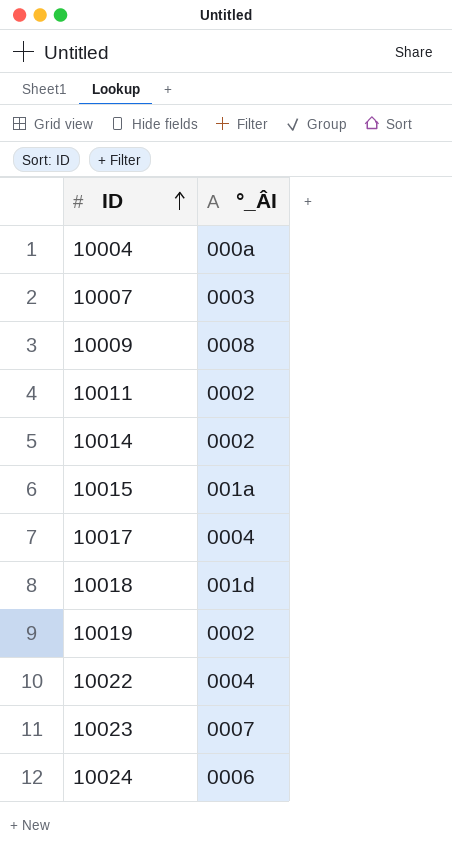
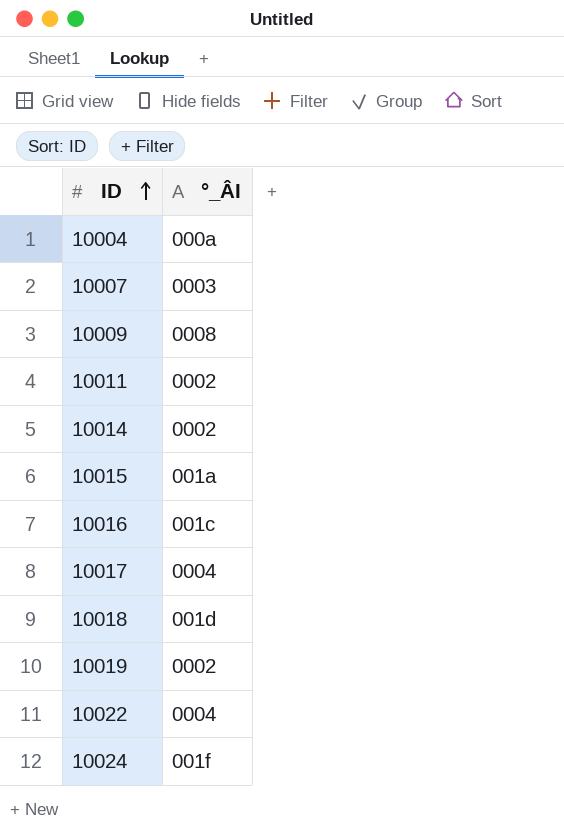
row 10023: 0007 -> none
row 10016: none -> 001c
10024 | °_ÂI: 0006 -> 001f

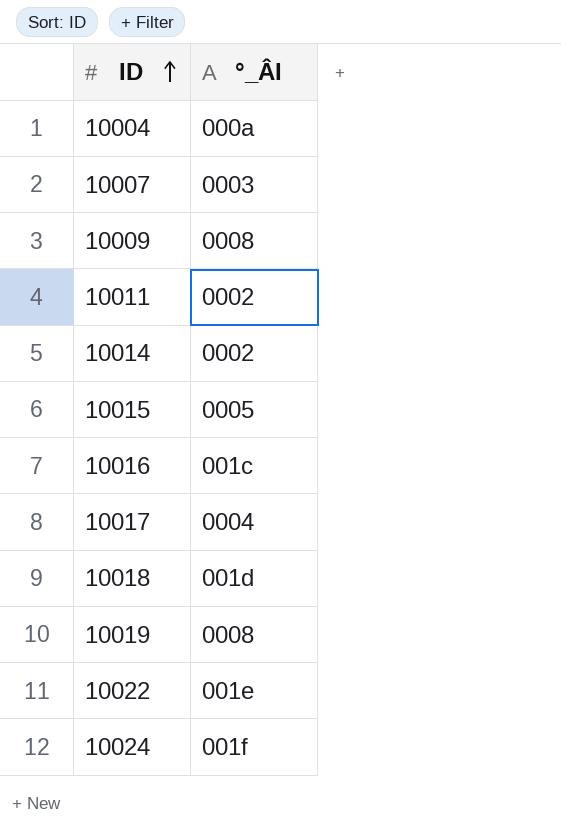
10015 | °_ÂI: 001a -> 0005
10019 | °_ÂI: 0002 -> 0008
10022 | °_ÂI: 0004 -> 001e

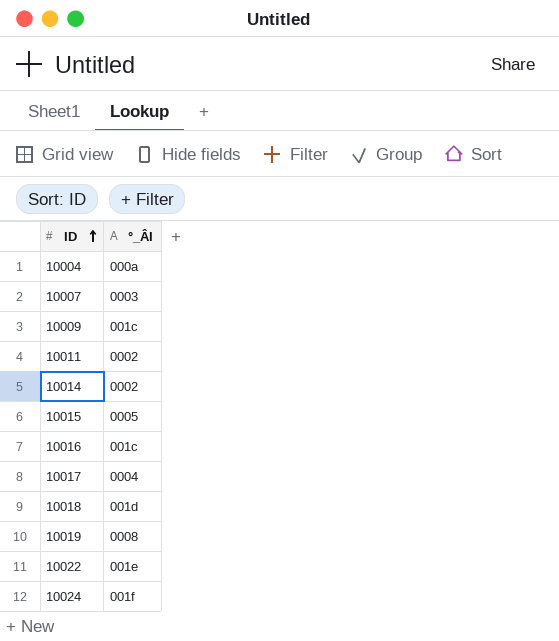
10009 | °_ÂI: 0008 -> 001c

